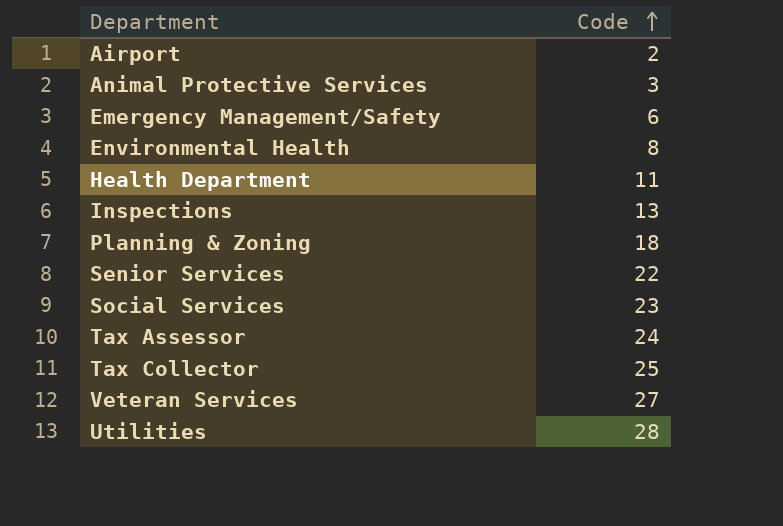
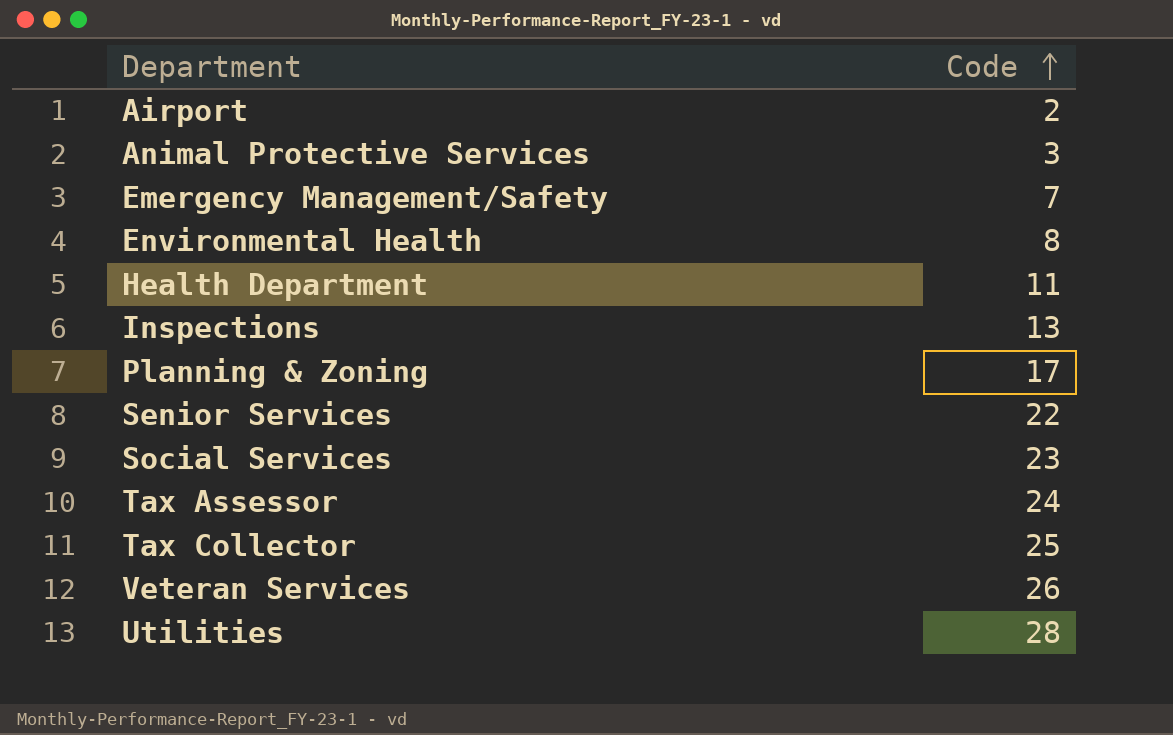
Emergency Management/Safety | Code: 6 -> 7
Planning & Zoning | Code: 18 -> 17
Veteran Services | Code: 27 -> 26

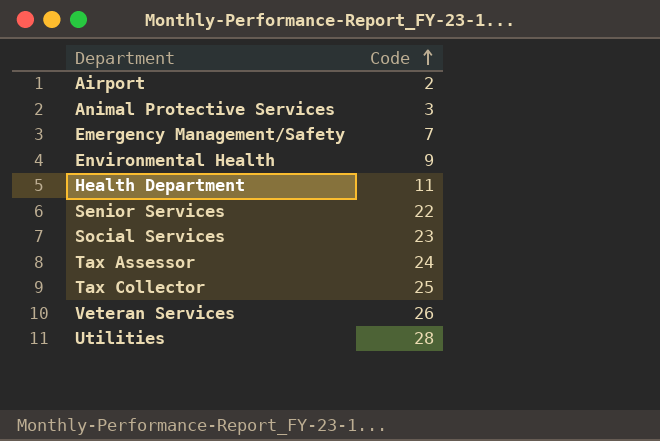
row Inspections: 13 -> none
row Planning & Zoning: 17 -> none
Environmental Health | Code: 8 -> 9

